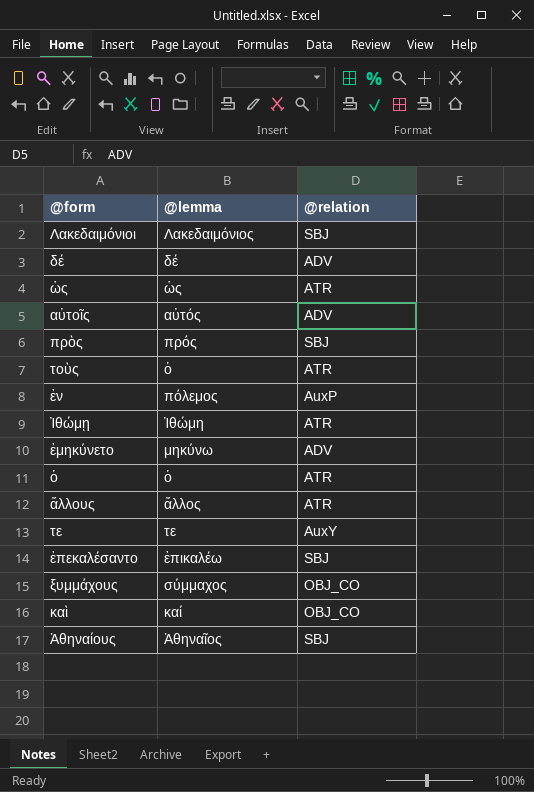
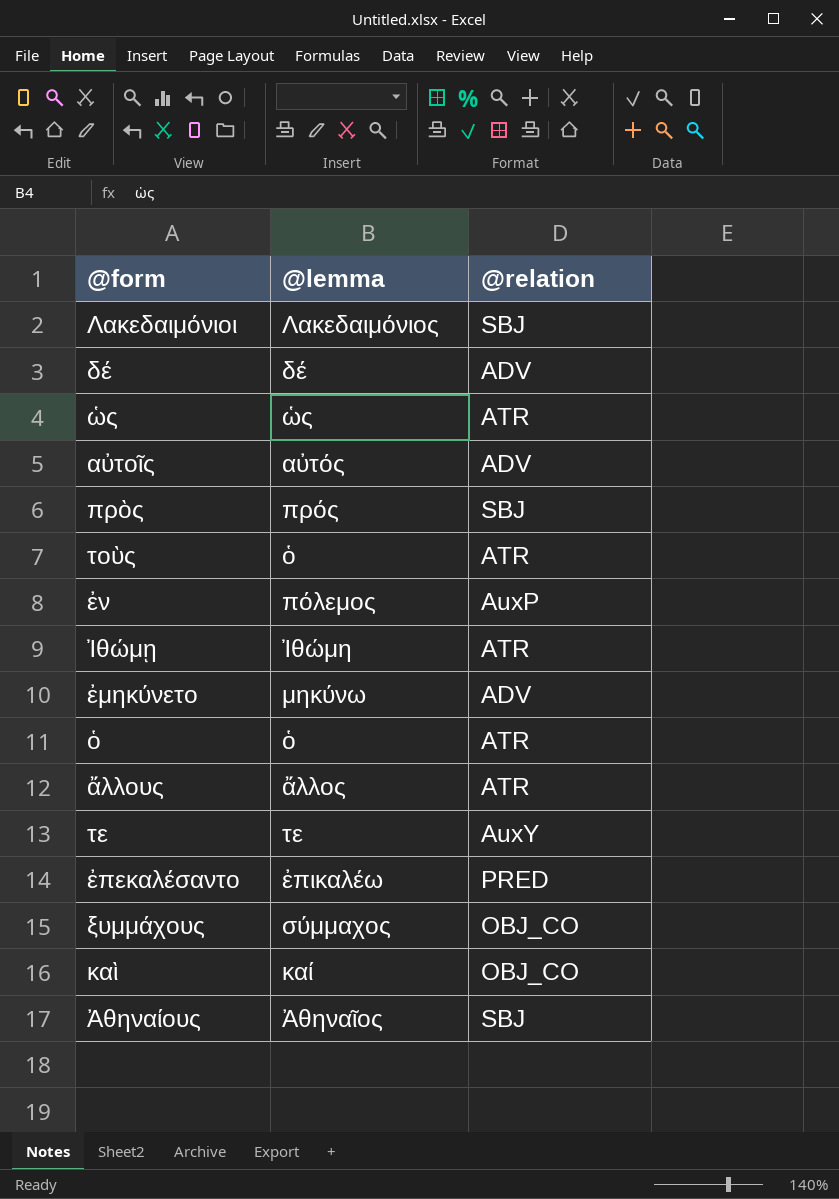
ἐπεκαλέσαντο | @relation: SBJ -> PRED

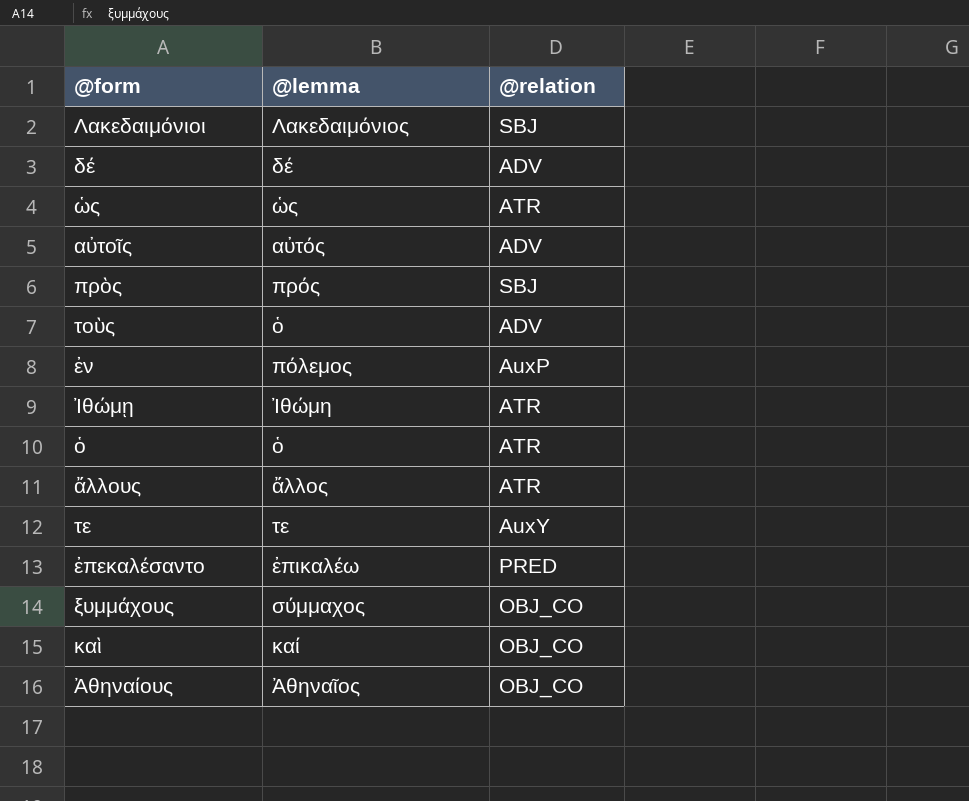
row ἐμηκύνετο: μηκύνω | ADV -> none
τοὺς | @relation: ATR -> ADV
Ἀθηναίους | @relation: SBJ -> OBJ_CO

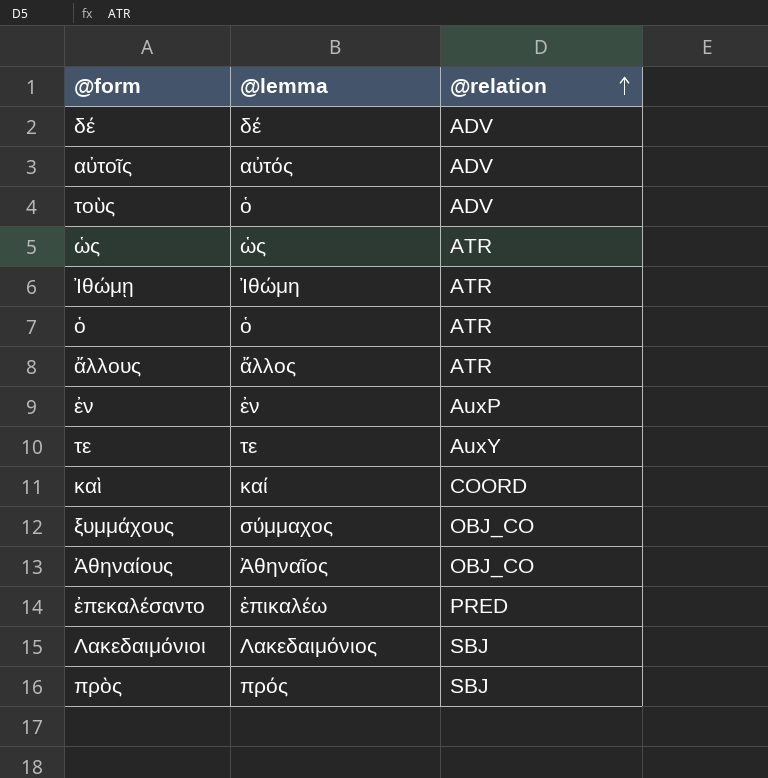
row order: none -> @relation ascending
ἐν | @lemma: πόλεμος -> ἐν
καὶ | @relation: OBJ_CO -> COORD

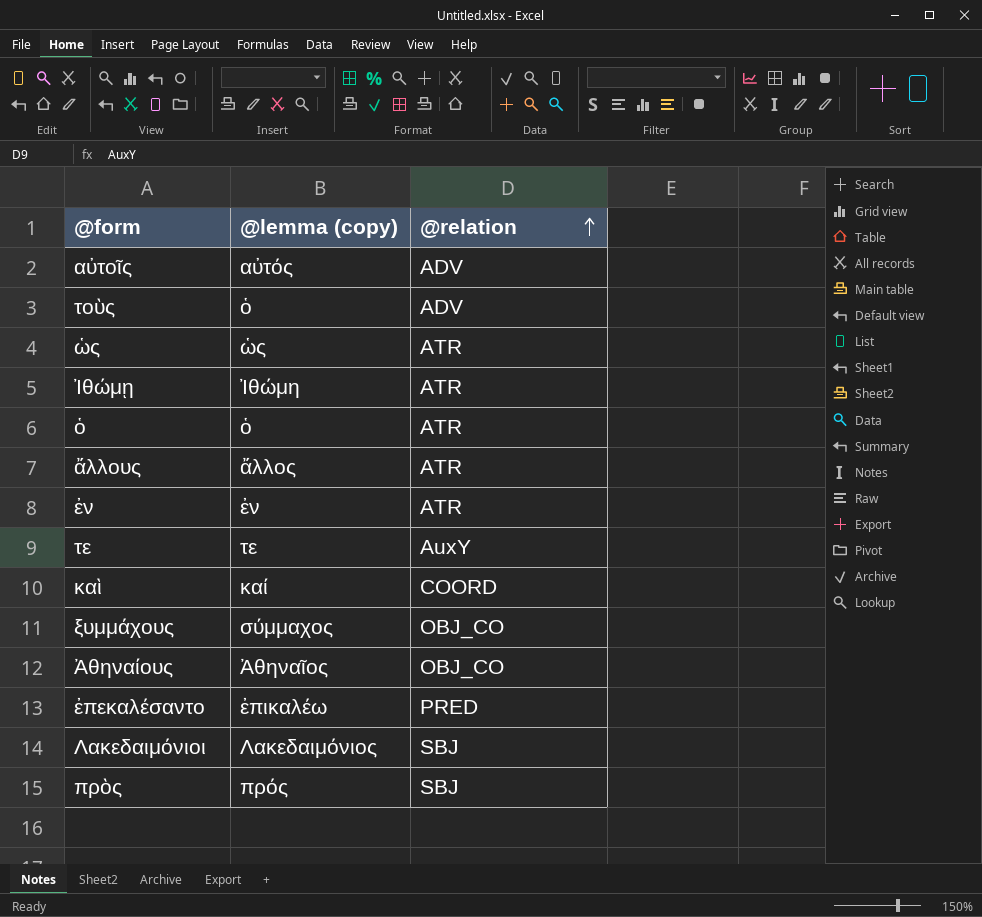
column name: @lemma -> @lemma (copy)
row δέ: δέ | ADV -> none
ἐν | @relation: AuxP -> ATR

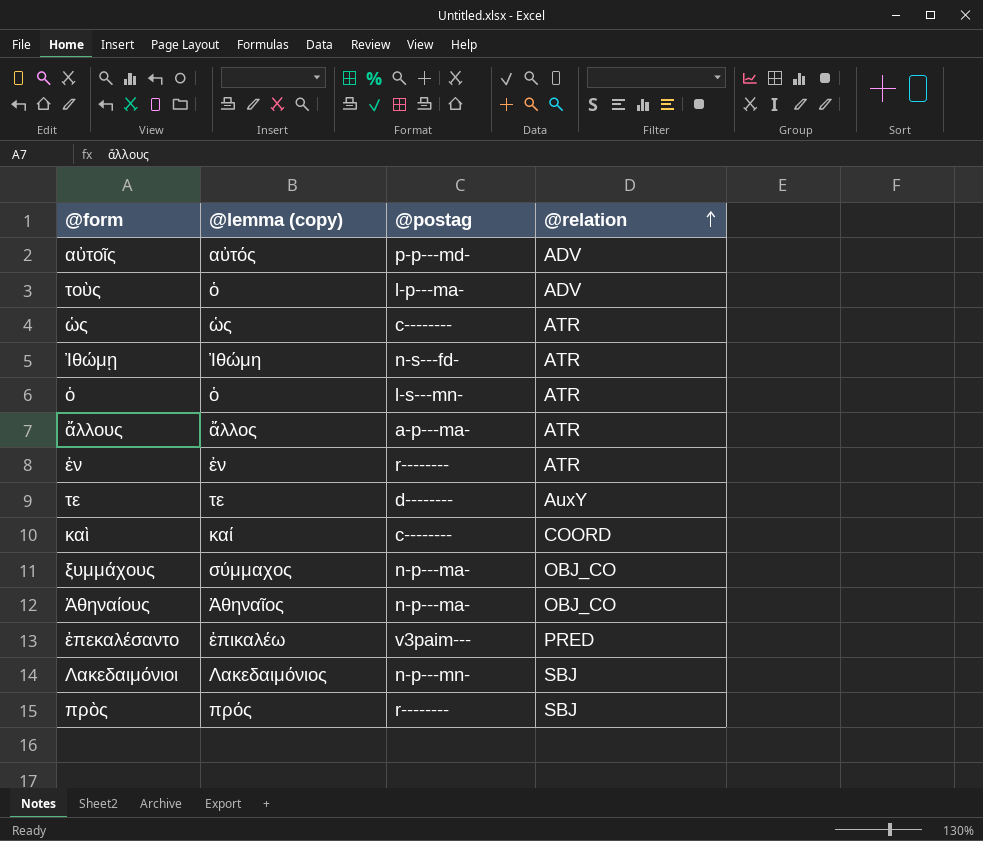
column @postag | position: none -> 3

